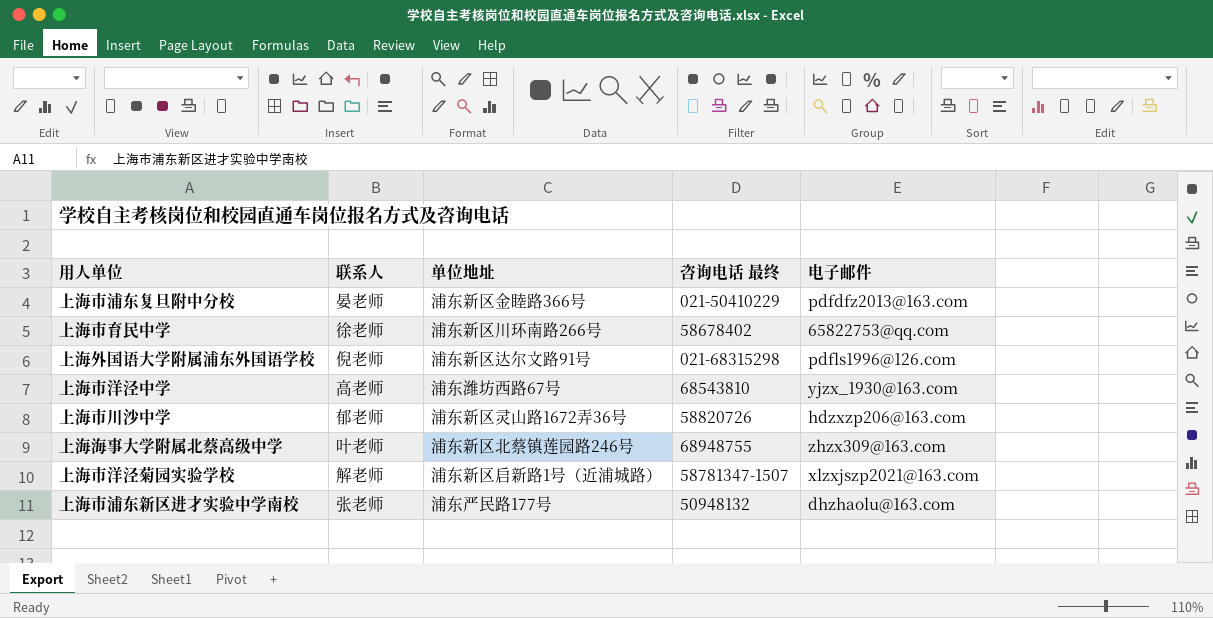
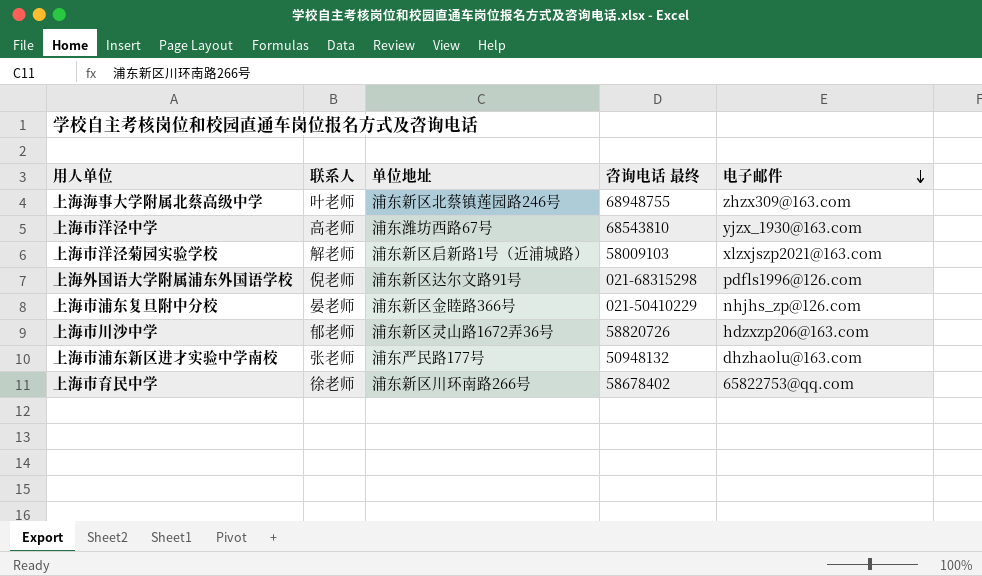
row order: none -> 电子邮件 descending
上海市洋泾菊园实验学校 | 咨询电话 最终: 58781347-1507 -> 58009103
上海市浦东复旦附中分校 | 电子邮件: pdfdfz2013@163.com -> nhjhs_zp@126.com

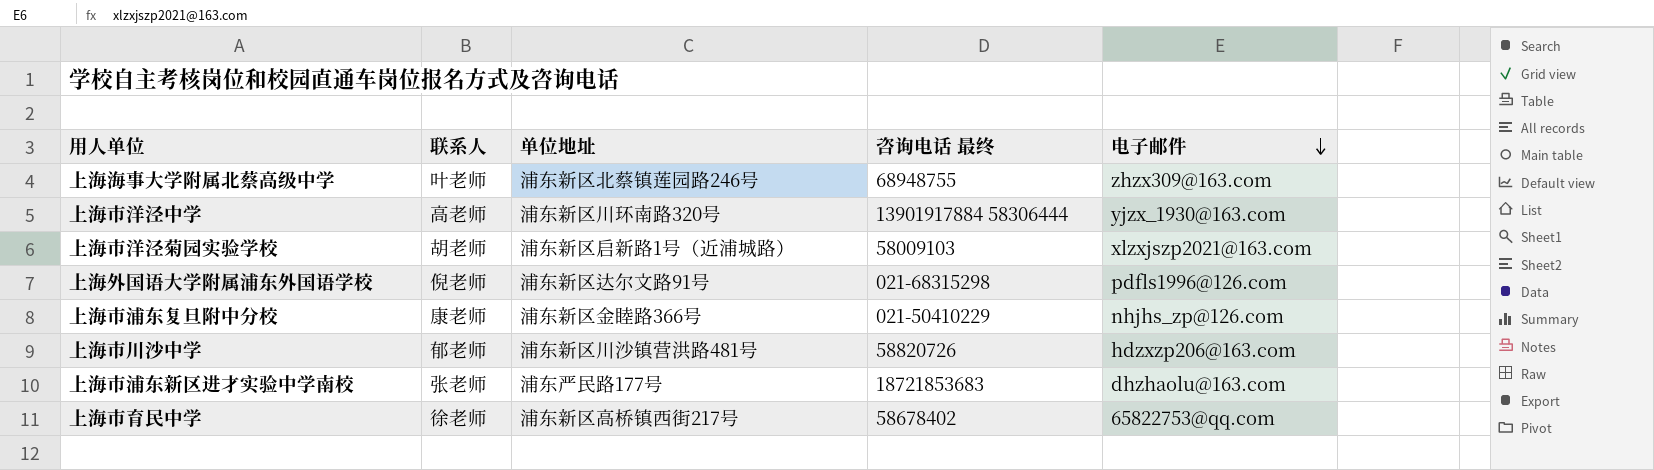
上海市洋泾中学 | 单位地址: 浦东潍坊西路67号 -> 浦东新区川环南路320号
上海市洋泾中学 | 咨询电话 最终: 68543810 -> 13901917884 58306444
上海市洋泾菊园实验学校 | 联系人: 解老师 -> 胡老师
上海市浦东复旦附中分校 | 联系人: 晏老师 -> 康老师
上海市川沙中学 | 单位地址: 浦东新区灵山路1672弄36号 -> 浦东新区川沙镇营洪路481号
上海市浦东新区进才实验中学南校 | 咨询电话 最终: 50948132 -> 18721853683
上海市育民中学 | 单位地址: 浦东新区川环南路266号 -> 浦东新区高桥镇西街217号

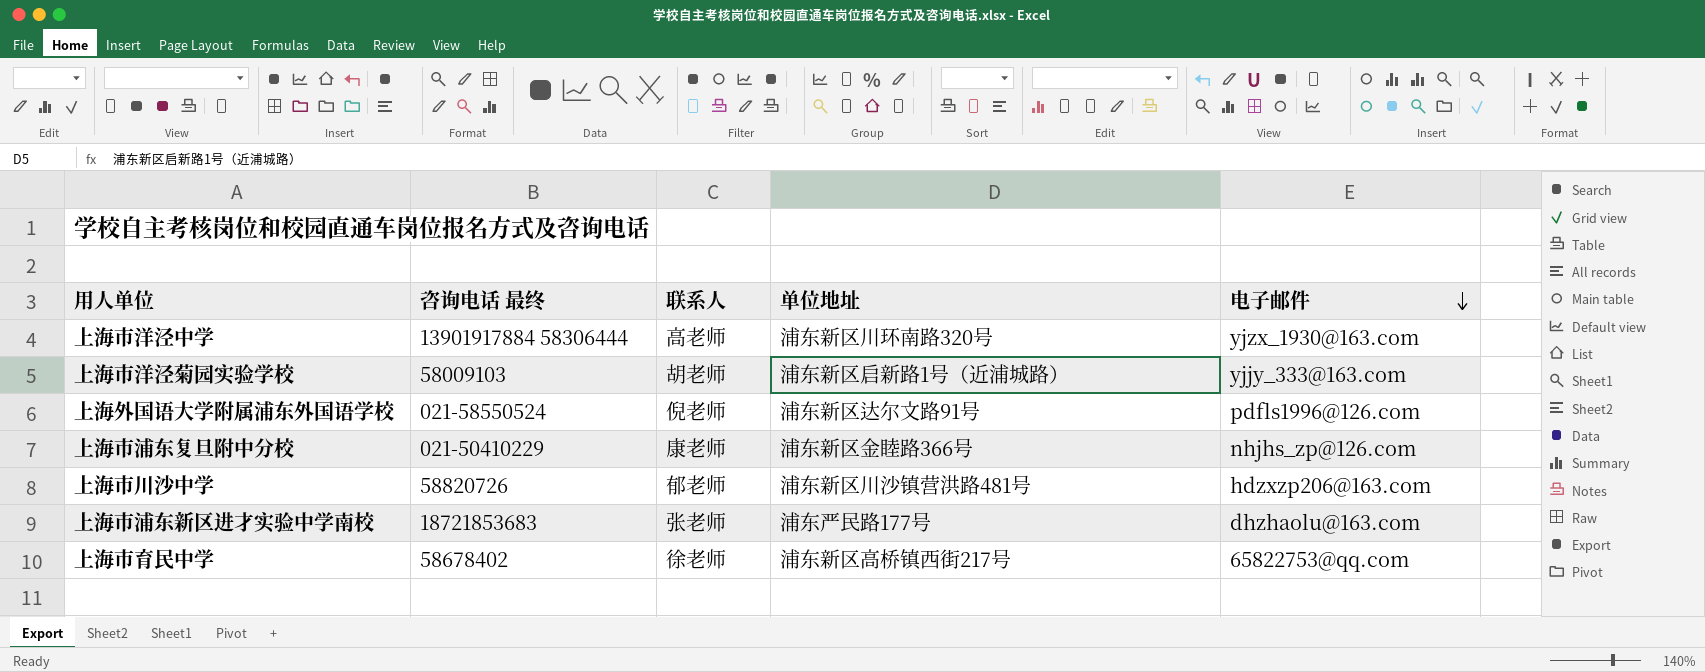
column 咨询电话 最终 | position: 4 -> 2
row 上海海事大学附属北蔡高级中学: 叶老师 | 浦东新区北蔡镇莲园路246号 | 68948755 | zhzx309@163.com -> none
上海市洋泾菊园实验学校 | 电子邮件: xlzxjszp2021@163.com -> yjjy_333@163.com
上海外国语大学附属浦东外国语学校 | 咨询电话 最终: 021-68315298 -> 021-58550524

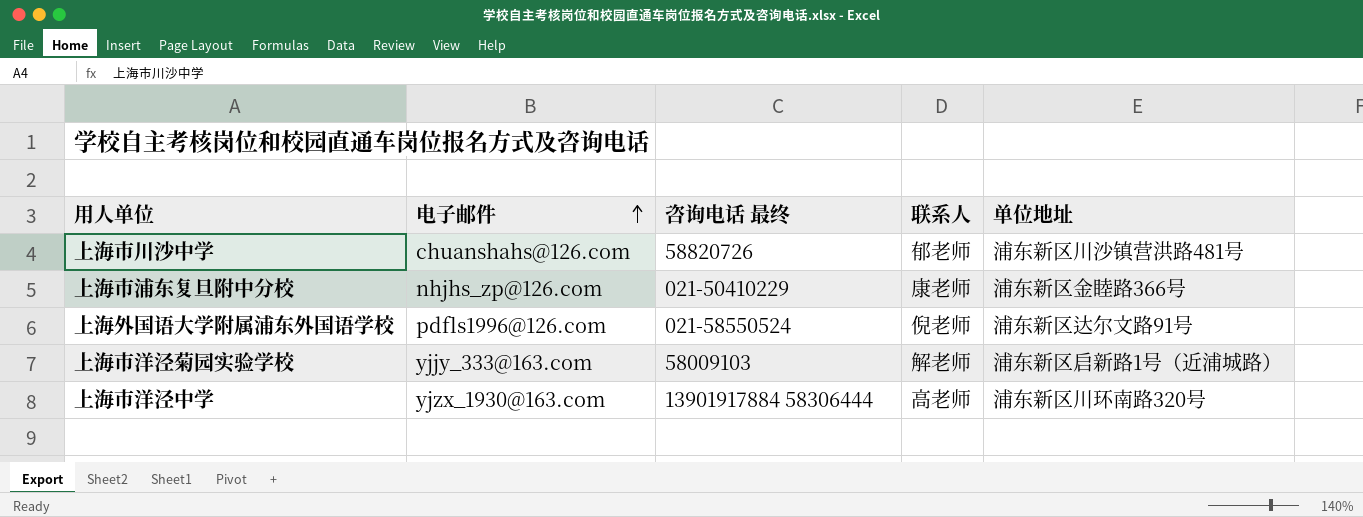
row order: 电子邮件 descending -> 电子邮件 ascending
column 电子邮件 | position: 5 -> 2
row 上海市浦东新区进才实验中学南校: 18721853683 | 张老师 | 浦东严民路177号 | dhzhaolu@163.com -> none
row 上海市育民中学: 58678402 | 徐老师 | 浦东新区高桥镇西街217号 | 65822753@qq.com -> none
上海市川沙中学 | 电子邮件: hdzxzp206@163.com -> chuanshahs@126.com
上海市洋泾菊园实验学校 | 联系人: 胡老师 -> 解老师

